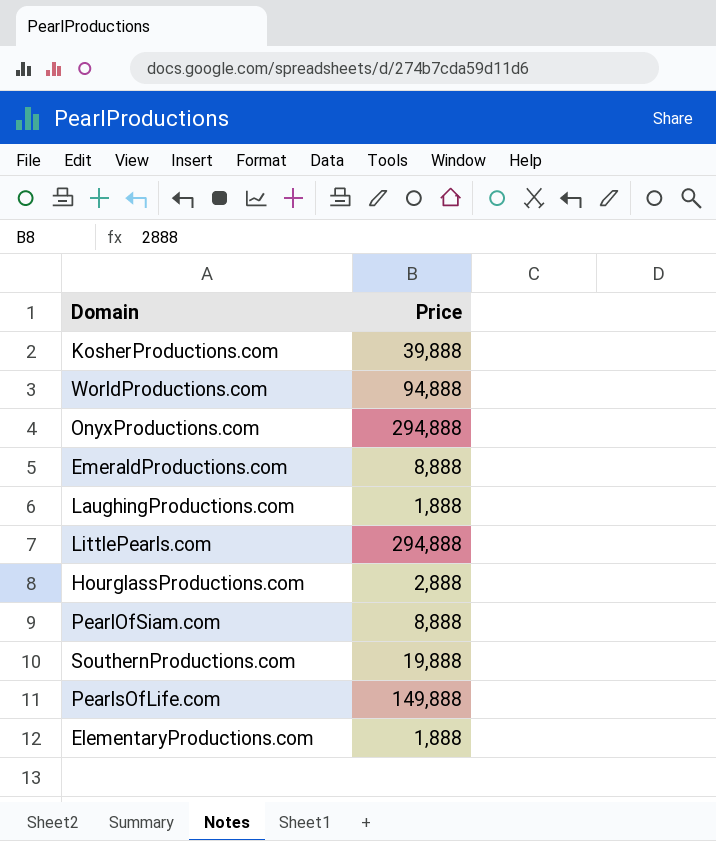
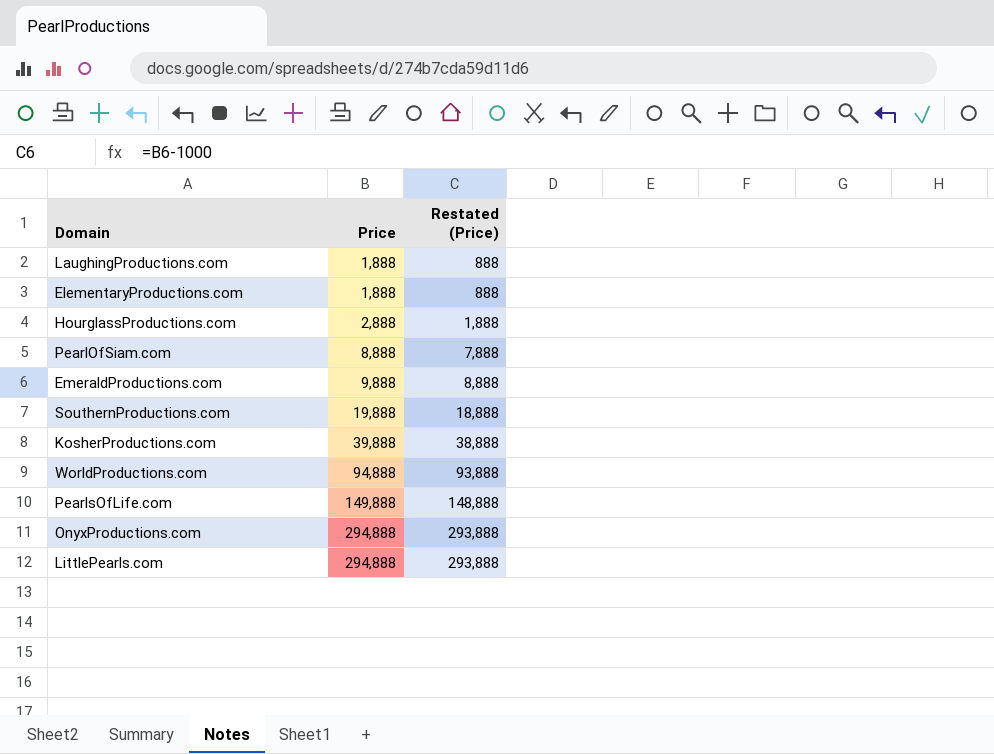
row order: none -> Price ascending
column Restated (Price) | formula: none -> [Price] - 1000
EmeraldProductions.com | Price: 8,888 -> 9,888

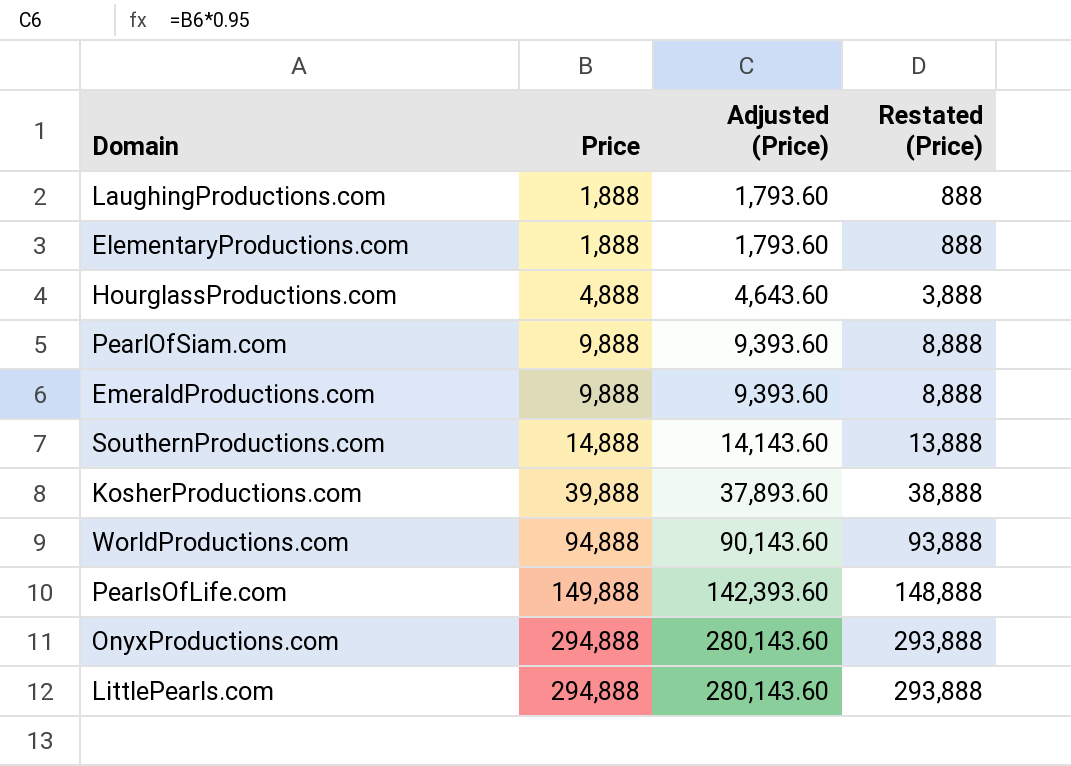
column Adjusted (Price) | formula: none -> [Price] * 0.95
HourglassProductions.com | Price: 2,888 -> 4,888
HourglassProductions.com | Restated (Price): 1,888 -> 3,888
PearlOfSiam.com | Price: 8,888 -> 9,888
PearlOfSiam.com | Restated (Price): 7,888 -> 8,888
SouthernProductions.com | Price: 19,888 -> 14,888
SouthernProductions.com | Restated (Price): 18,888 -> 13,888

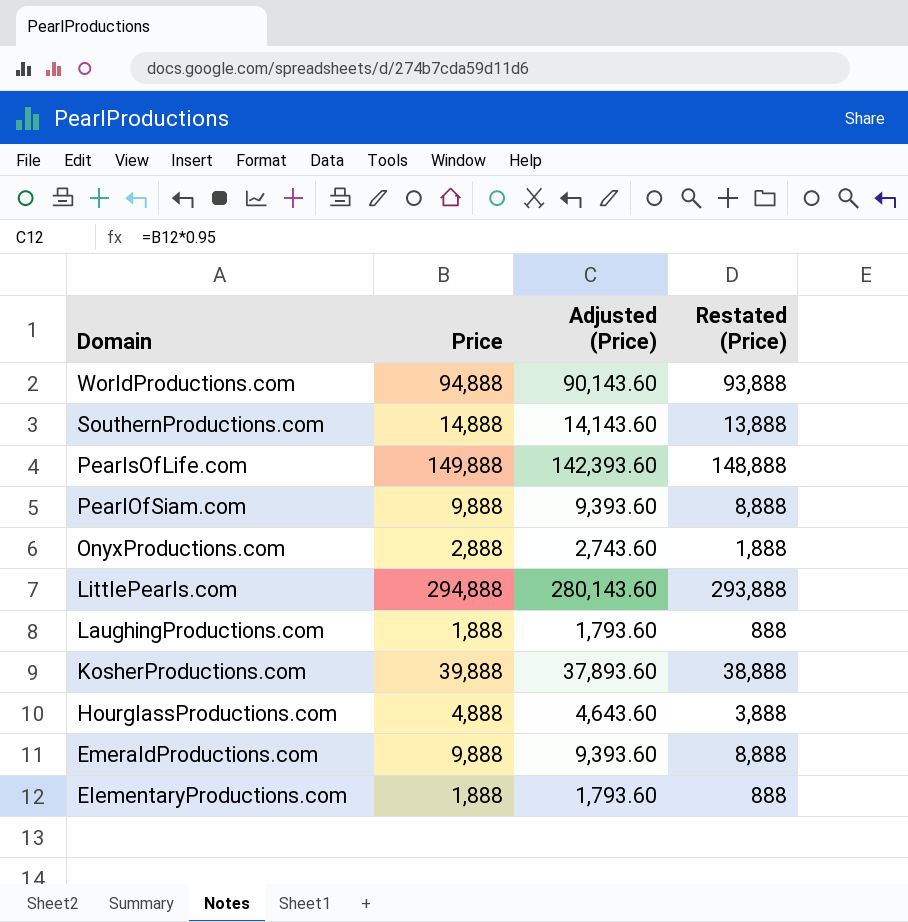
row order: Price ascending -> Domain descending
OnyxProductions.com | Price: 294,888 -> 2,888
OnyxProductions.com | Adjusted (Price): 280,143.60 -> 2,743.60
OnyxProductions.com | Restated (Price): 293,888 -> 1,888

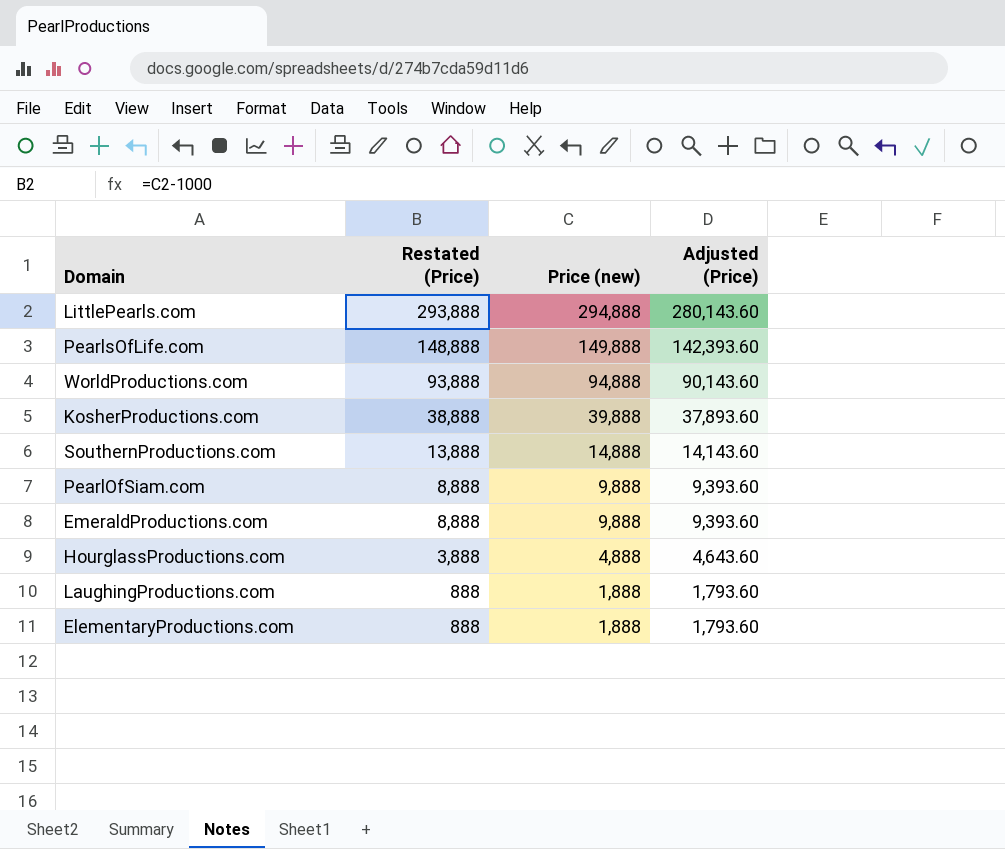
row order: Domain descending -> Restated (Price) descending
column Restated (Price) | position: 4 -> 2
column name: Price -> Price (new)
row OnyxProductions.com: 2,888 | 2,743.60 | 1,888 -> none

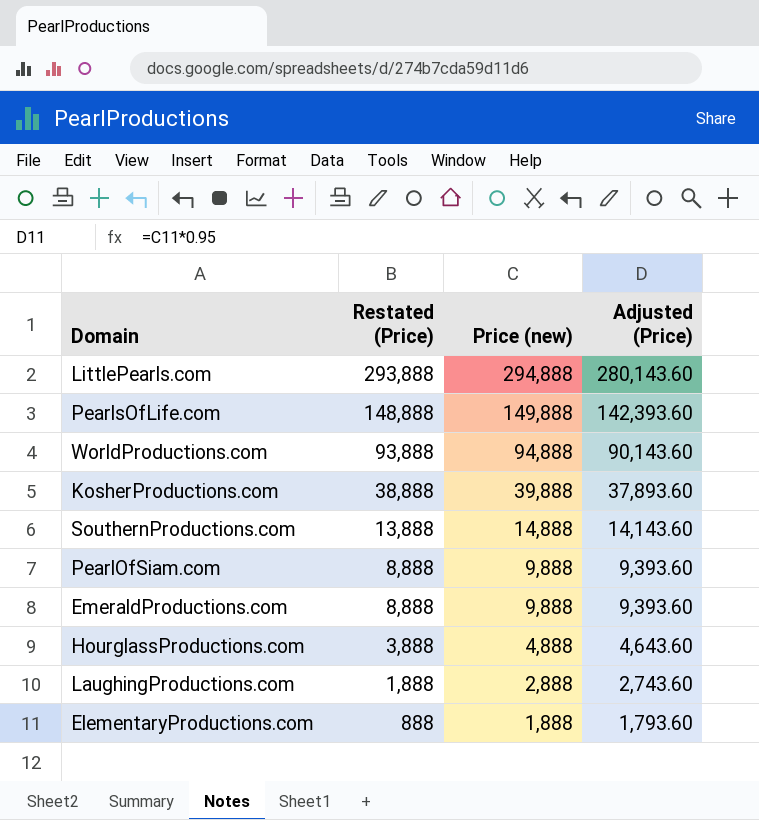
LaughingProductions.com | Restated (Price): 888 -> 1,888
LaughingProductions.com | Price (new): 1,888 -> 2,888
LaughingProductions.com | Adjusted (Price): 1,793.60 -> 2,743.60

